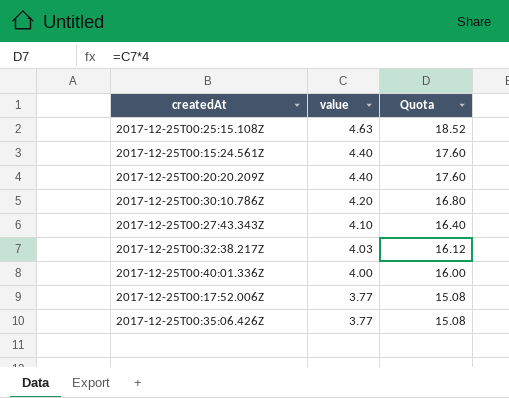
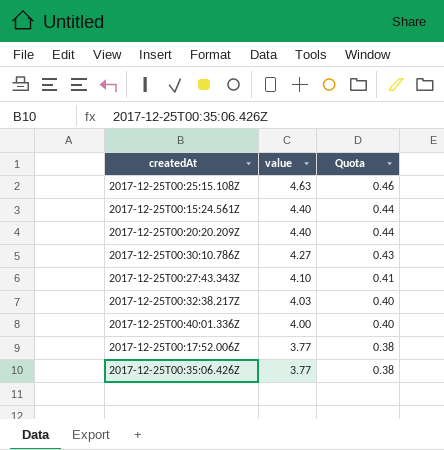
column Quota | formula: [value] * 4 -> [value] * 0.1
2017-12-25T00:30:10.786Z | value: 4.20 -> 4.27

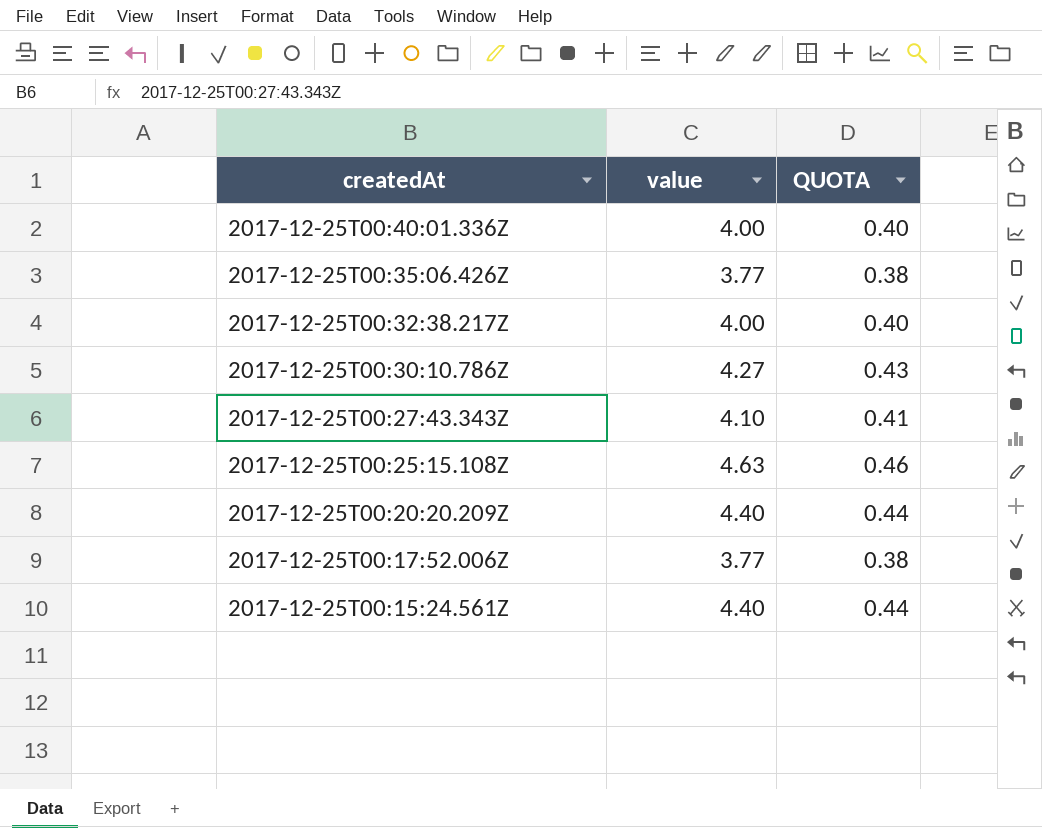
row order: value descending -> createdAt descending
column name: Quota -> QUOTA
2017-12-25T00:32:38.217Z | value: 4.03 -> 4.00

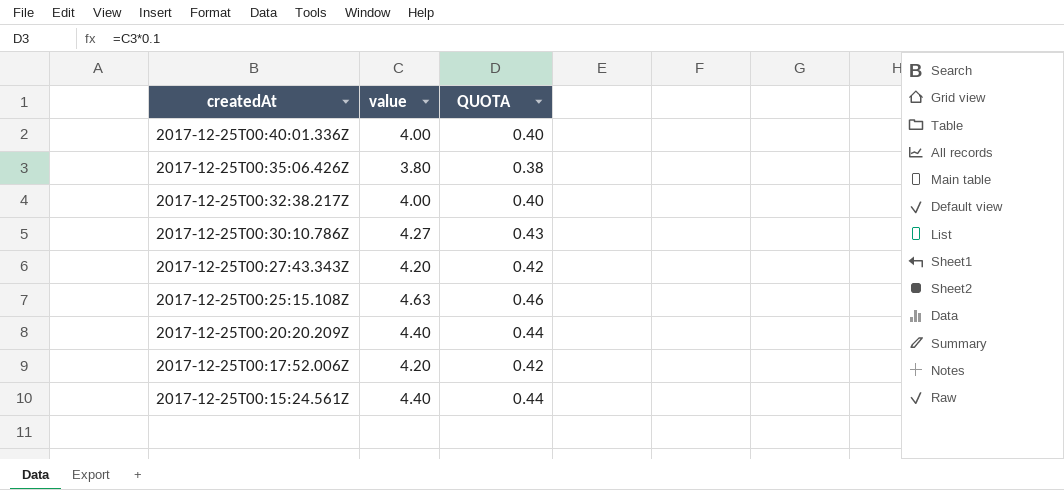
2017-12-25T00:35:06.426Z | value: 3.77 -> 3.80
2017-12-25T00:27:43.343Z | value: 4.10 -> 4.20
2017-12-25T00:27:43.343Z | QUOTA: 0.41 -> 0.42
2017-12-25T00:17:52.006Z | value: 3.77 -> 4.20
2017-12-25T00:17:52.006Z | QUOTA: 0.38 -> 0.42

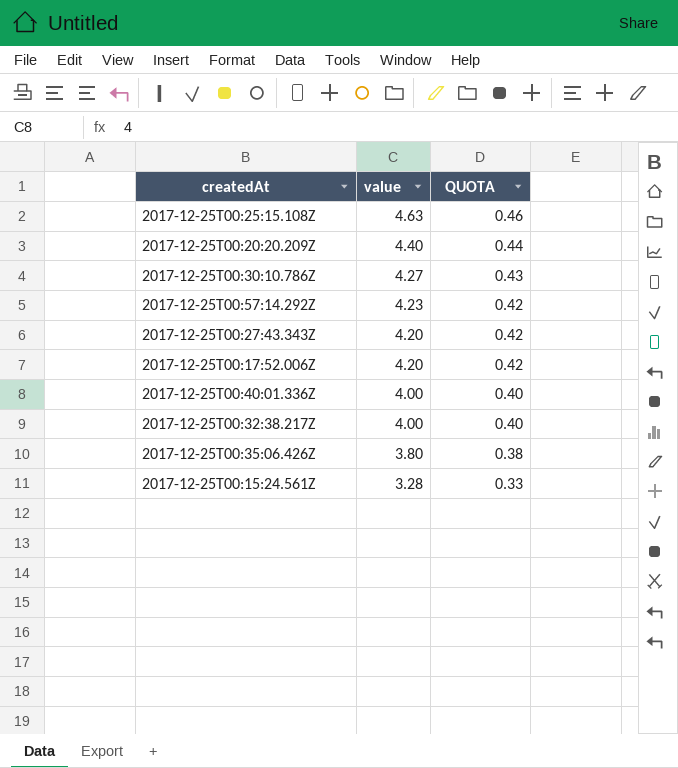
row order: createdAt descending -> value descending
row 2017-12-25T00:57:14.292Z: none -> 4.23 | 0.42
2017-12-25T00:15:24.561Z | value: 4.40 -> 3.28
2017-12-25T00:15:24.561Z | QUOTA: 0.44 -> 0.33

